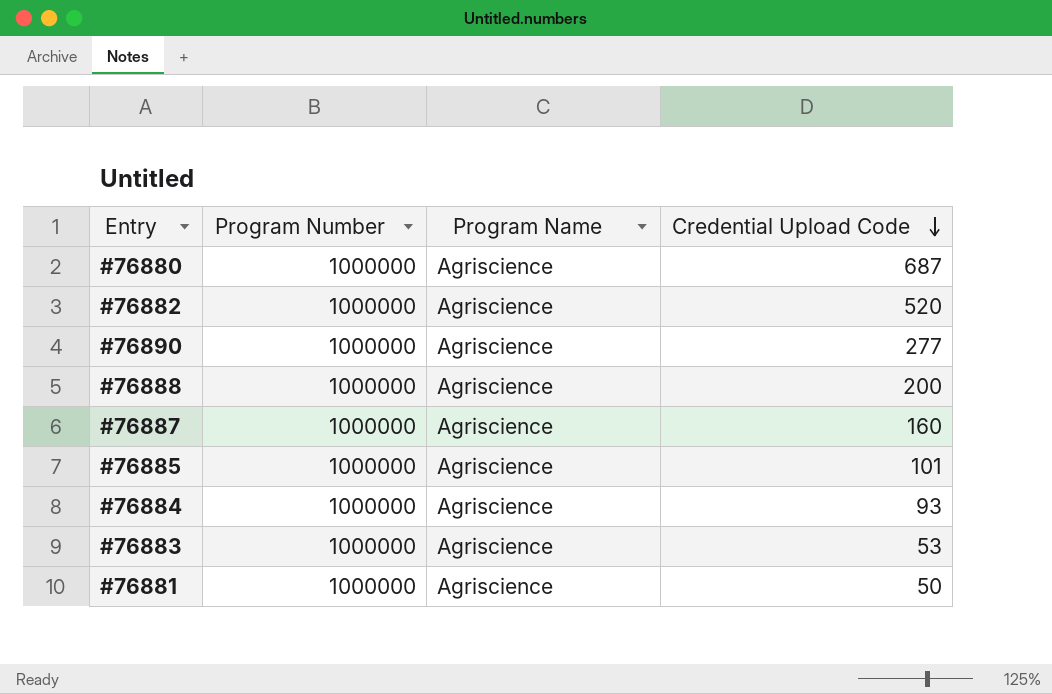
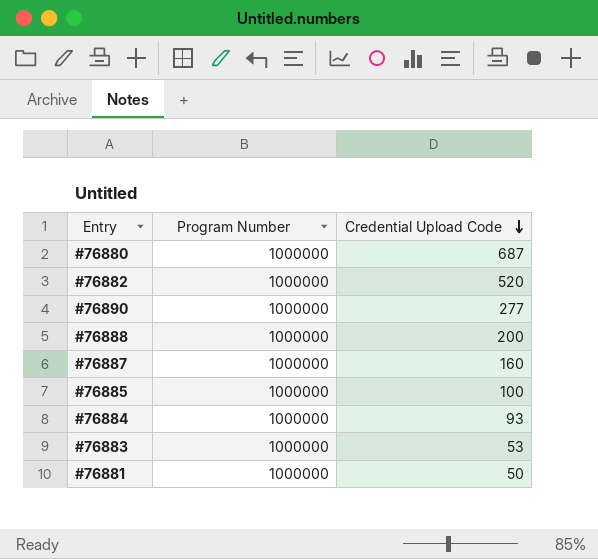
column Program Name | position: 3 -> none
#76885 | Credential Upload Code: 101 -> 100

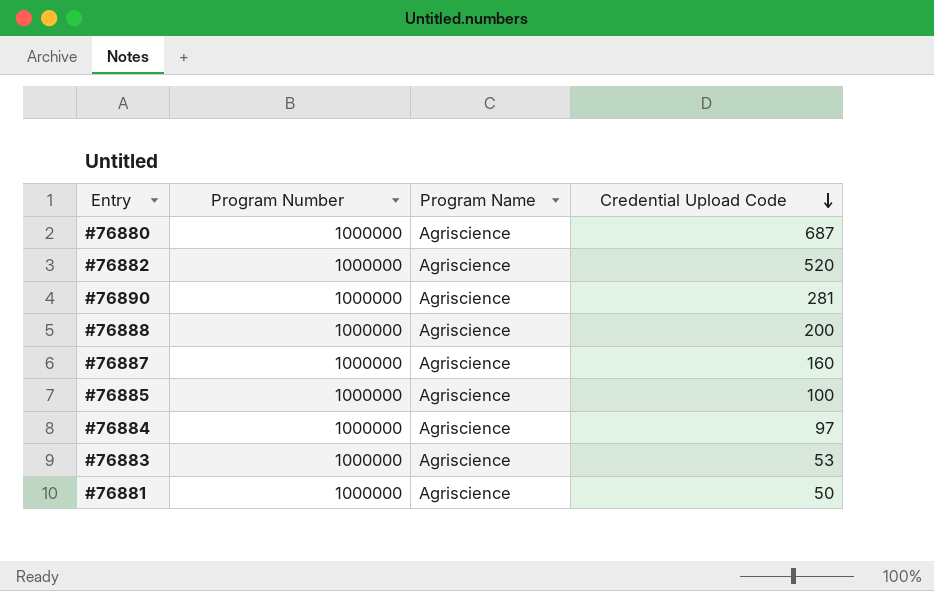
column Program Name | position: none -> 3
#76890 | Credential Upload Code: 277 -> 281
#76884 | Credential Upload Code: 93 -> 97

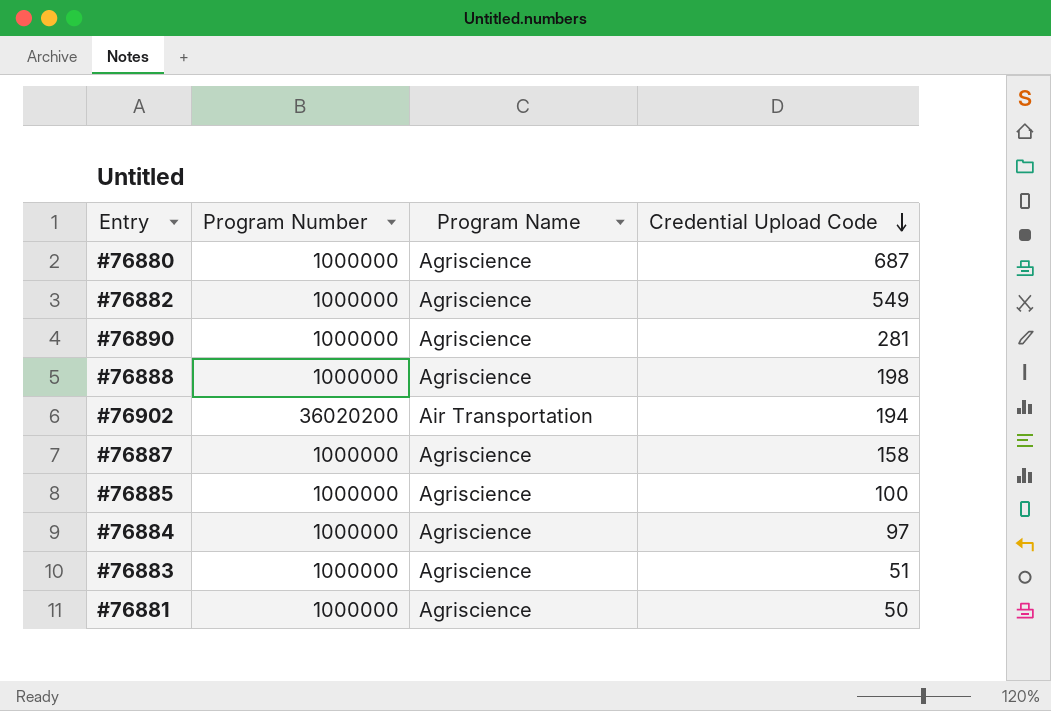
#76882 | Credential Upload Code: 520 -> 549
#76888 | Credential Upload Code: 200 -> 198
row #76902: none -> 36020200 | Air Transportation | 194
#76887 | Credential Upload Code: 160 -> 158
#76883 | Credential Upload Code: 53 -> 51

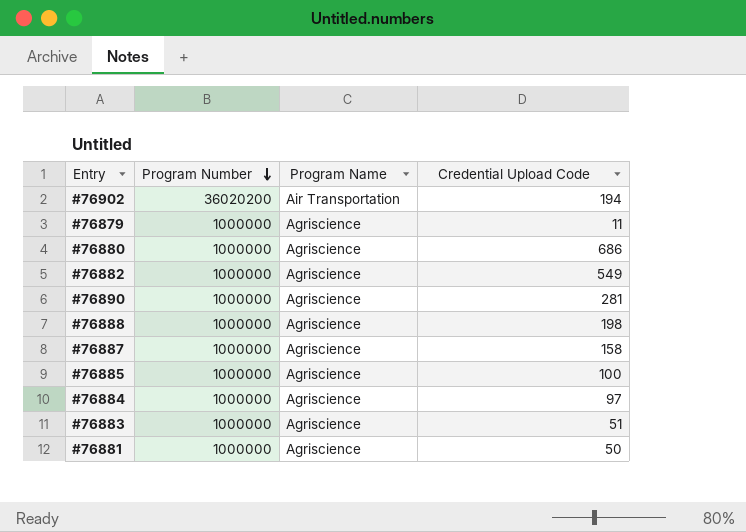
row order: Credential Upload Code descending -> Program Number descending
row #76879: none -> 1000000 | Agriscience | 11
#76880 | Credential Upload Code: 687 -> 686

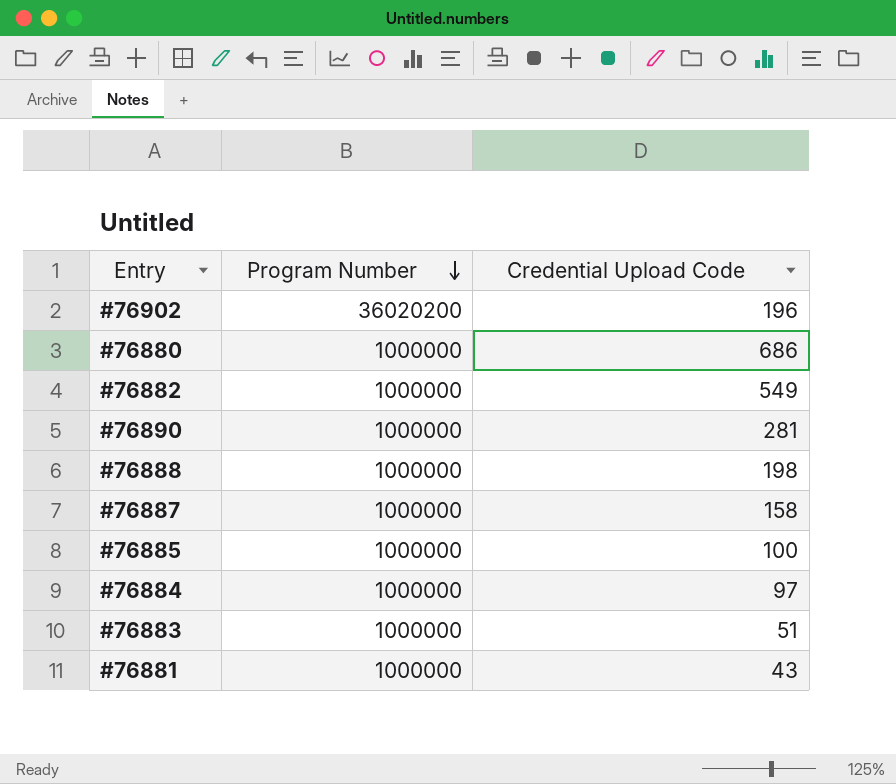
column Program Name | position: 3 -> none
row #76879: 1000000 | Agriscience | 11 -> none
#76902 | Credential Upload Code: 194 -> 196
#76881 | Credential Upload Code: 50 -> 43

